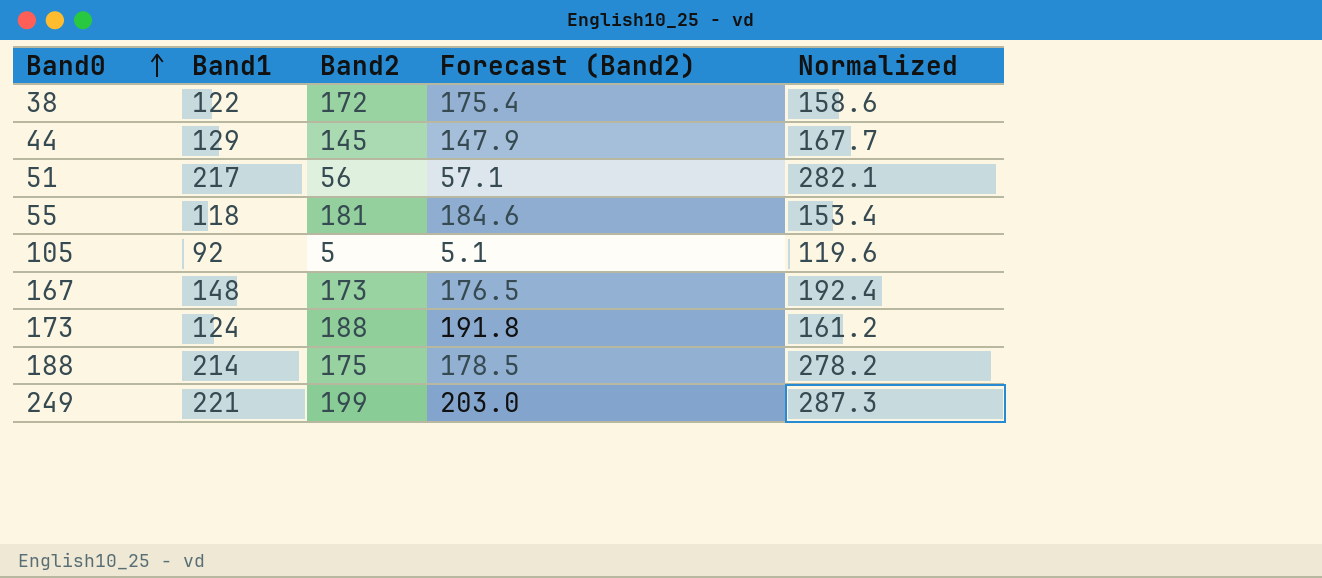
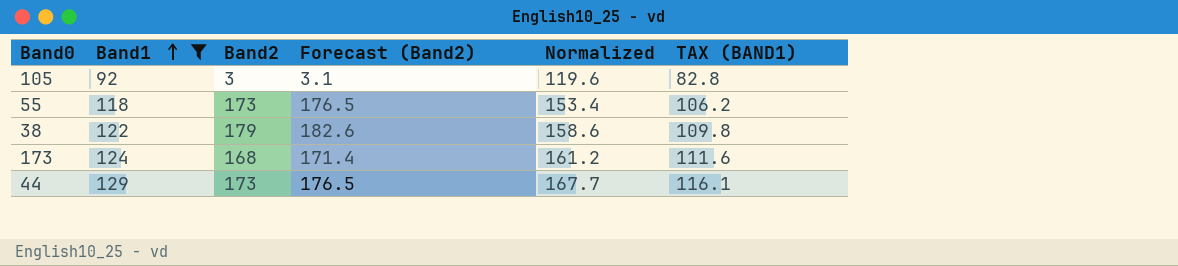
filter: none -> Band1 <= 129
row order: Band0 ascending -> Band1 ascending
column TAX (BAND1) | formula: none -> [Band1] * 0.9
105 | Band2: 5 -> 3
105 | Forecast (Band2): 5.1 -> 3.1
55 | Band2: 181 -> 173
55 | Forecast (Band2): 184.6 -> 176.5
38 | Band2: 172 -> 179
38 | Forecast (Band2): 175.4 -> 182.6
173 | Band2: 188 -> 168
173 | Forecast (Band2): 191.8 -> 171.4
44 | Band2: 145 -> 173
44 | Forecast (Band2): 147.9 -> 176.5

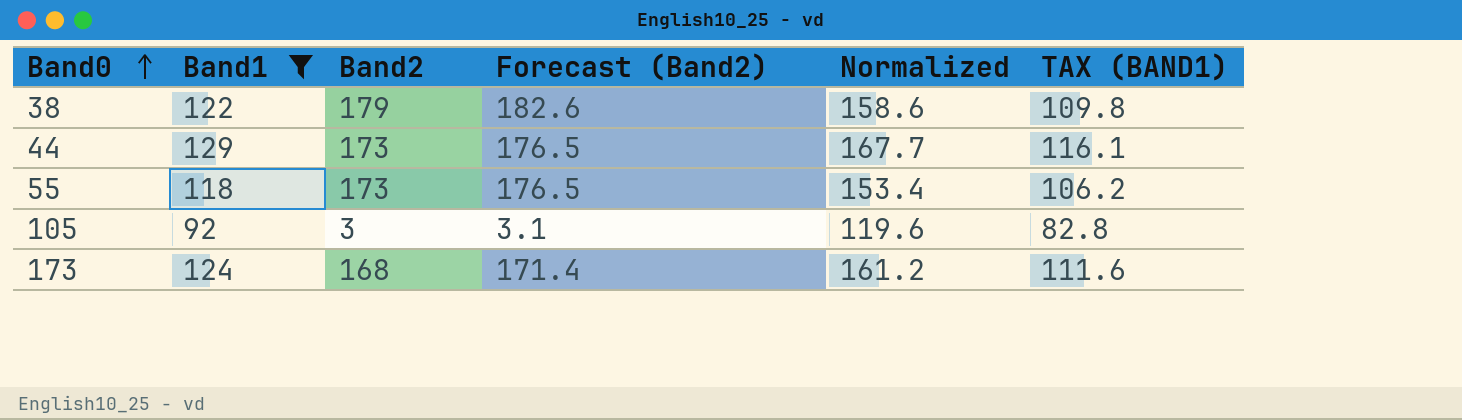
row order: Band1 ascending -> Band0 ascending

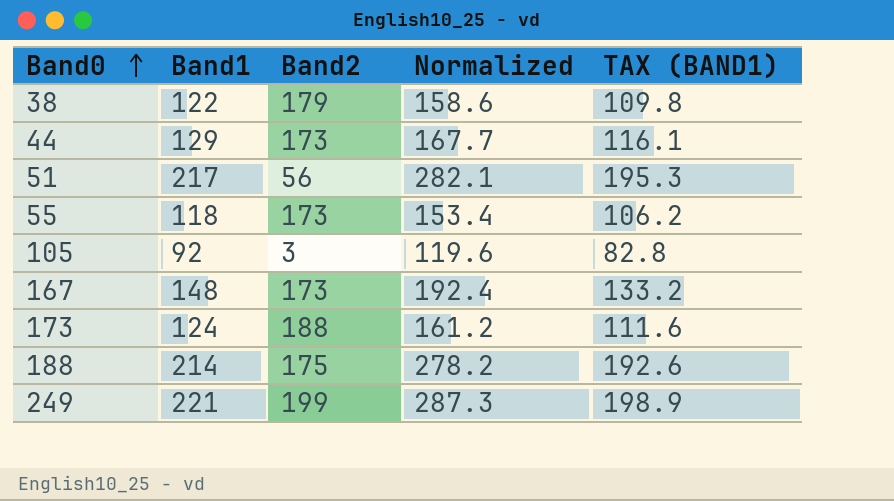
filter: Band1 <= 129 -> none
column Forecast (Band2) | formula: [Band2] * 1.02 -> none
173 | Band2: 168 -> 188

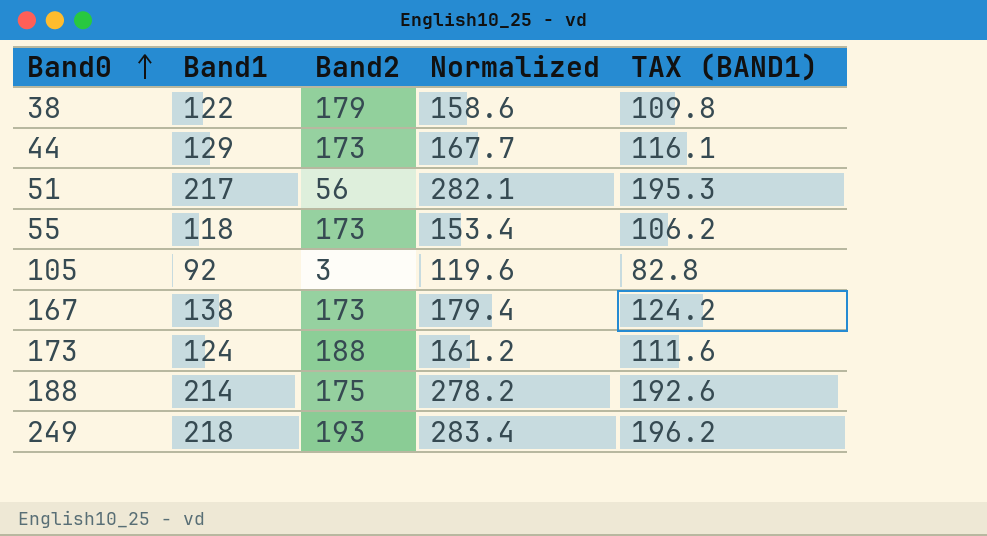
167 | Band1: 148 -> 138
167 | Normalized: 192.4 -> 179.4
167 | TAX (BAND1): 133.2 -> 124.2
249 | Band1: 221 -> 218
249 | Band2: 199 -> 193
249 | Normalized: 287.3 -> 283.4
249 | TAX (BAND1): 198.9 -> 196.2

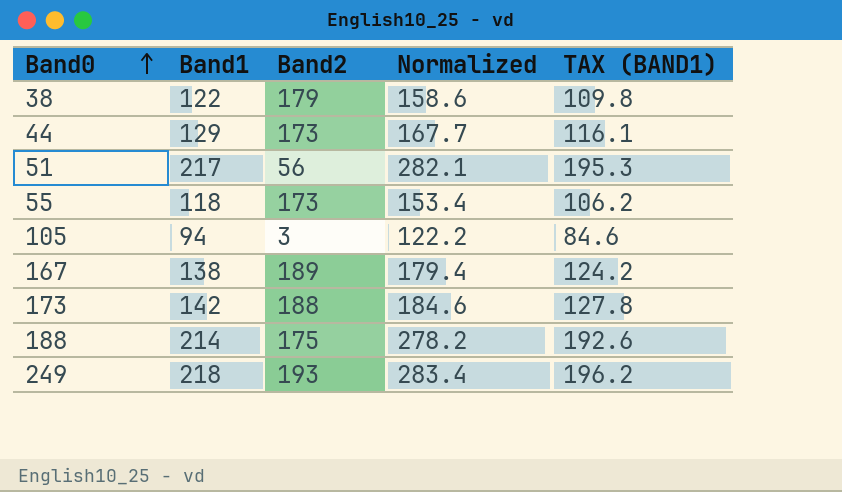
105 | Band1: 92 -> 94
105 | Normalized: 119.6 -> 122.2
105 | TAX (BAND1): 82.8 -> 84.6
167 | Band2: 173 -> 189
173 | Band1: 124 -> 142
173 | Normalized: 161.2 -> 184.6
173 | TAX (BAND1): 111.6 -> 127.8

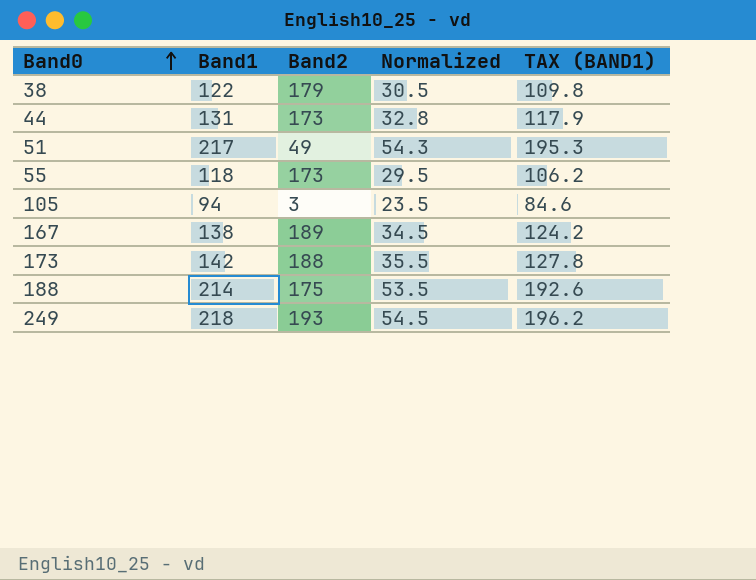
column Normalized | formula: [Band1] * 1.3 -> [Band1] * 0.25
44 | Band1: 129 -> 131
44 | TAX (BAND1): 116.1 -> 117.9
51 | Band2: 56 -> 49

